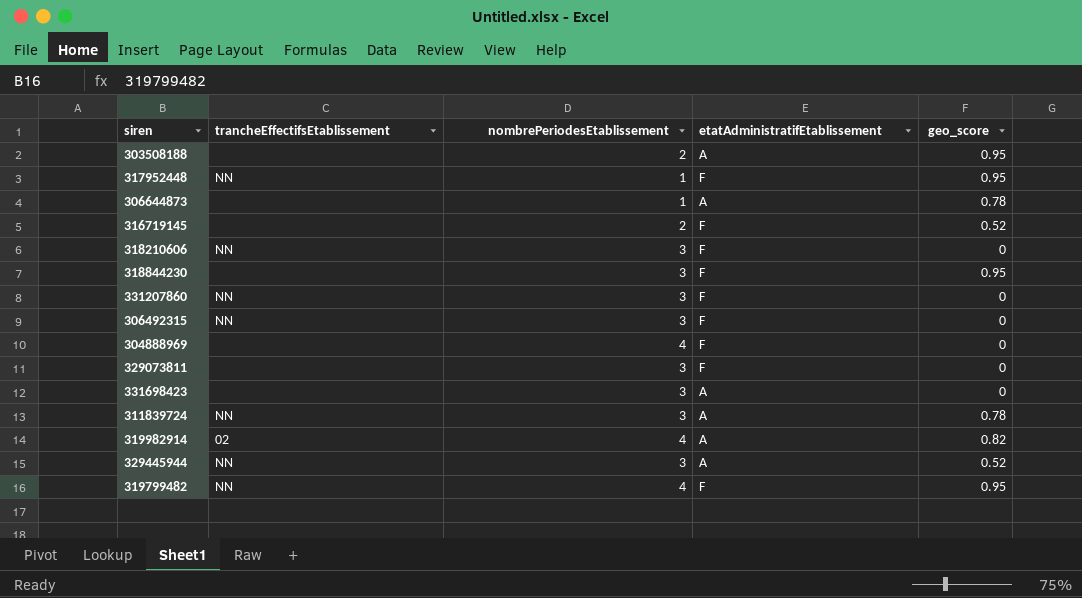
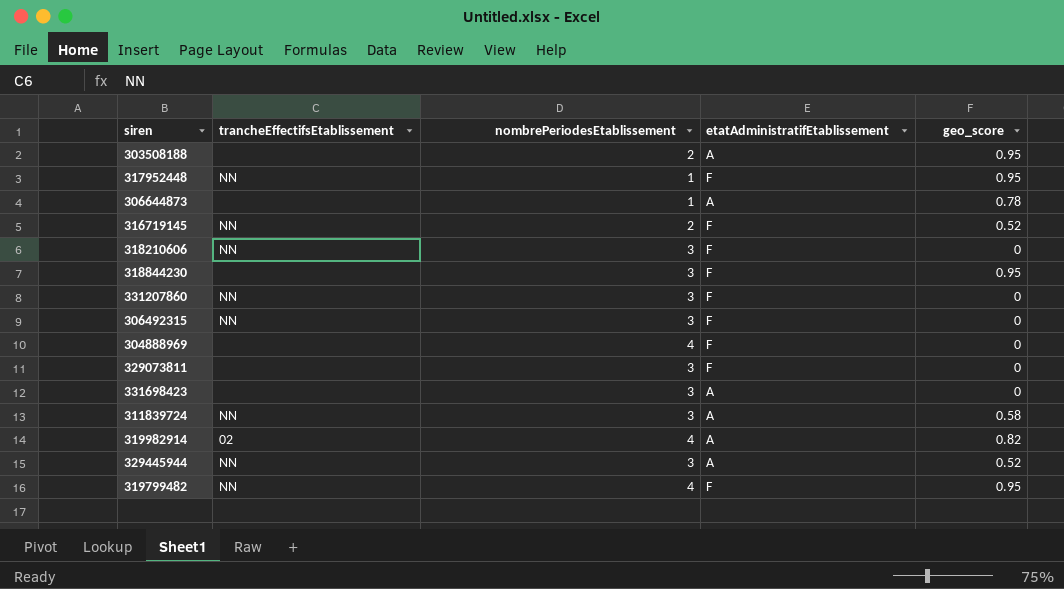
316719145 | trancheEffectifsEtablissement: none -> NN
311839724 | geo_score: 0.78 -> 0.58

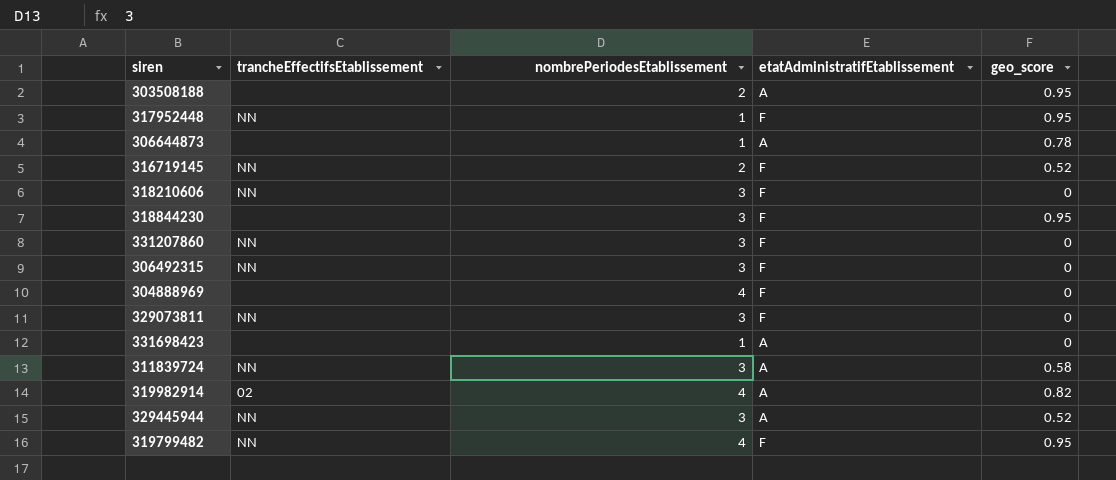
329073811 | trancheEffectifsEtablissement: none -> NN
331698423 | nombrePeriodesEtablissement: 3 -> 1

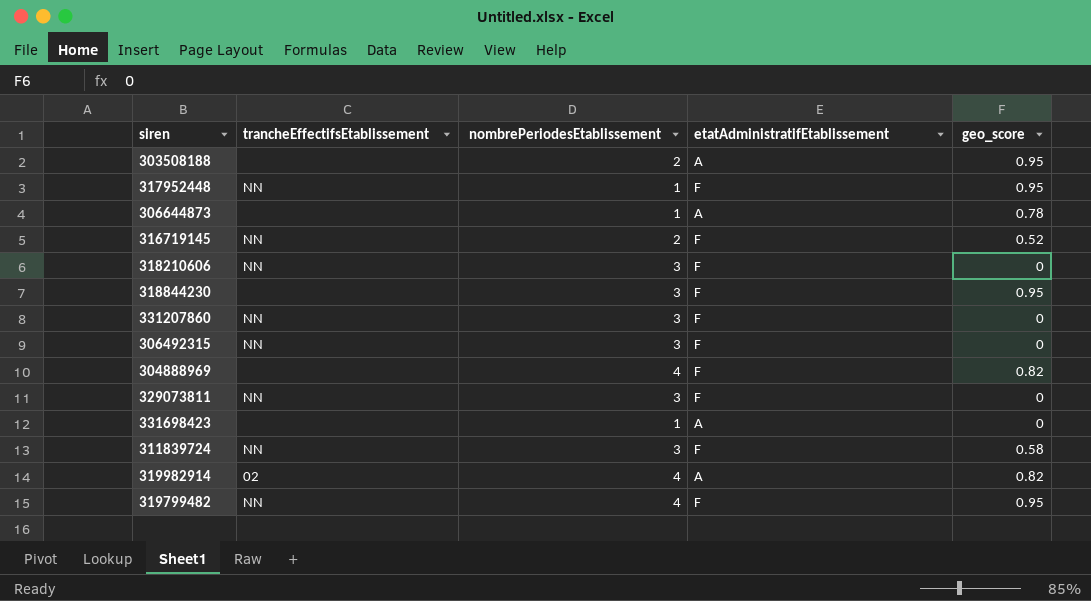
row 329445944: NN | 3 | A | 0.52 -> none
304888969 | geo_score: 0 -> 0.82
311839724 | etatAdministratifEtablissement: A -> F

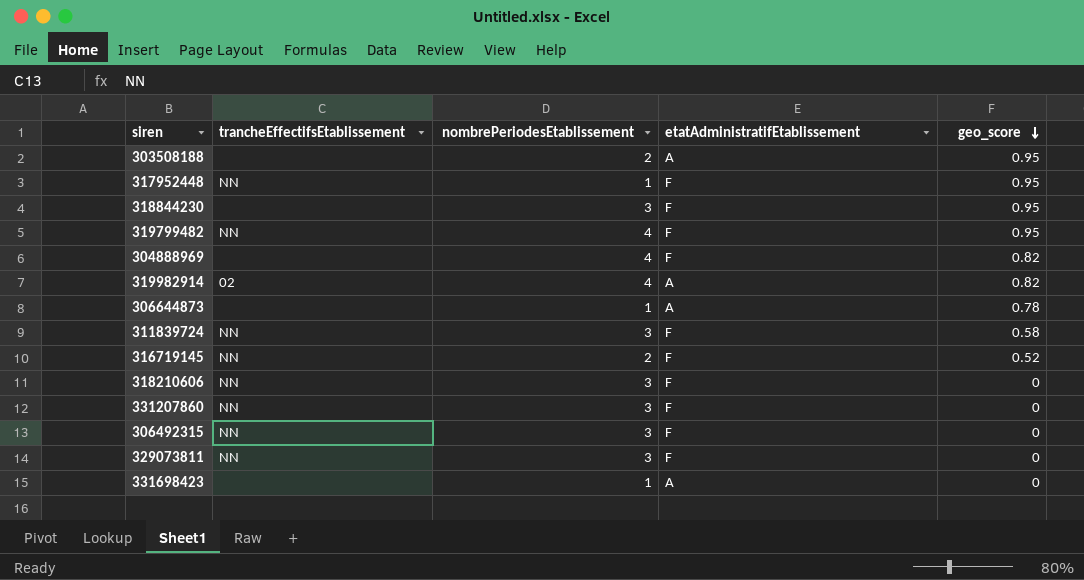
row order: none -> geo_score descending

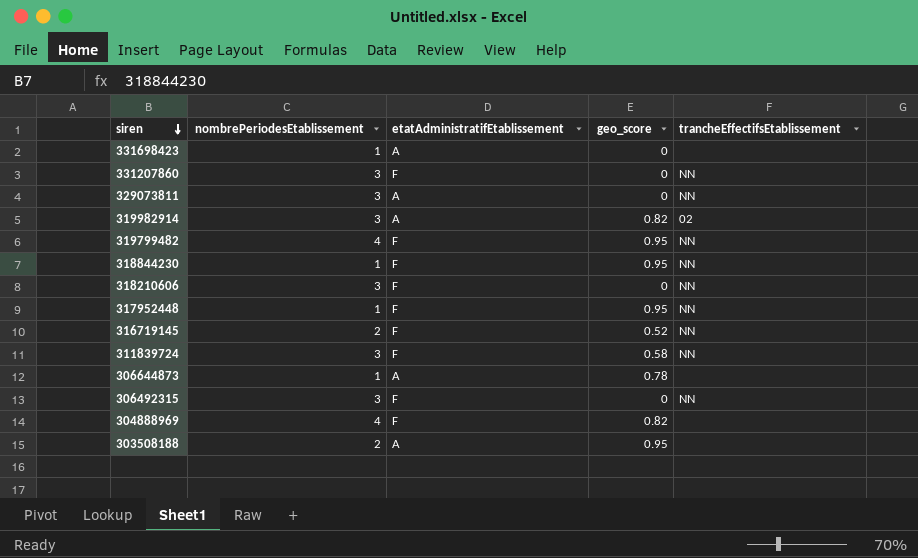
row order: geo_score descending -> siren descending
column trancheEffectifsEtablissement | position: 2 -> 5
329073811 | etatAdministratifEtablissement: F -> A
319982914 | nombrePeriodesEtablissement: 4 -> 3
318844230 | nombrePeriodesEtablissement: 3 -> 1
318844230 | trancheEffectifsEtablissement: none -> NN

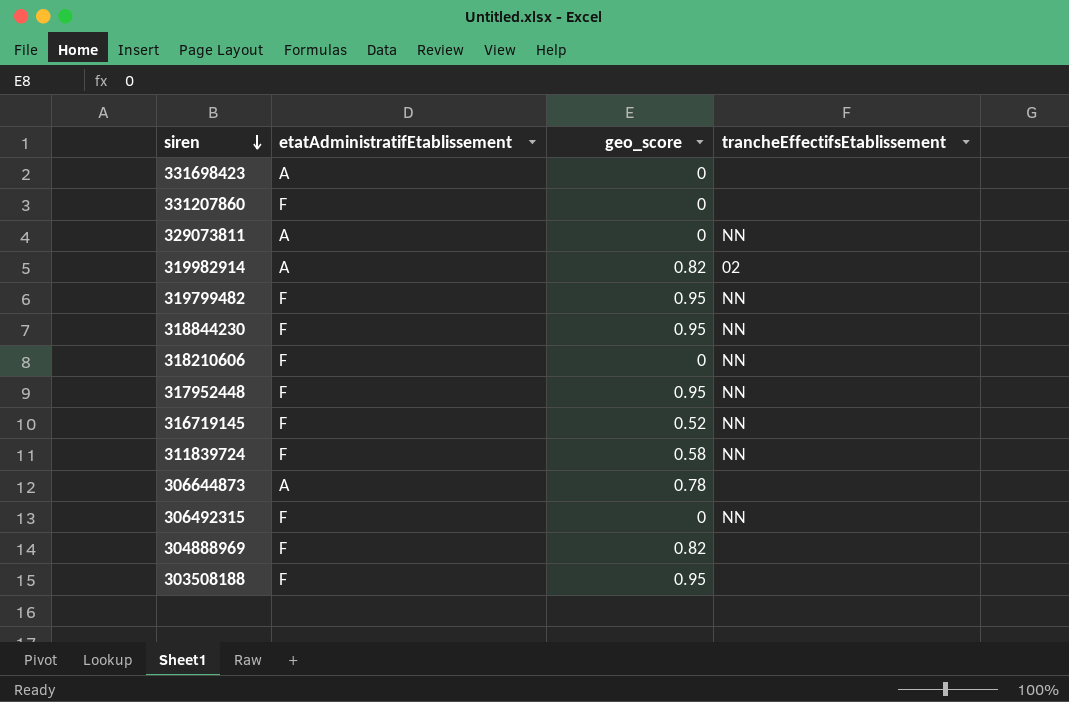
column nombrePeriodesEtablissement | position: 2 -> none
331207860 | trancheEffectifsEtablissement: NN -> none
303508188 | etatAdministratifEtablissement: A -> F

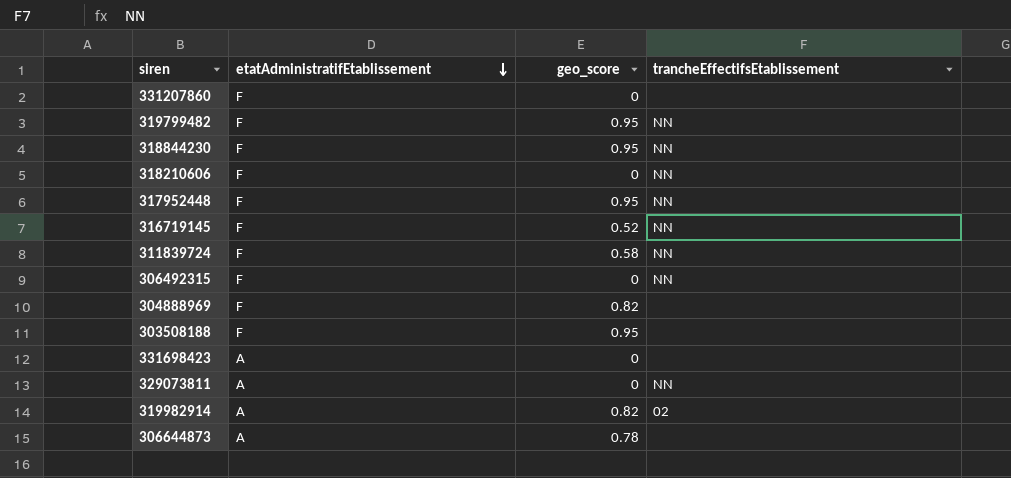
row order: siren descending -> etatAdministratifEtablissement descending

